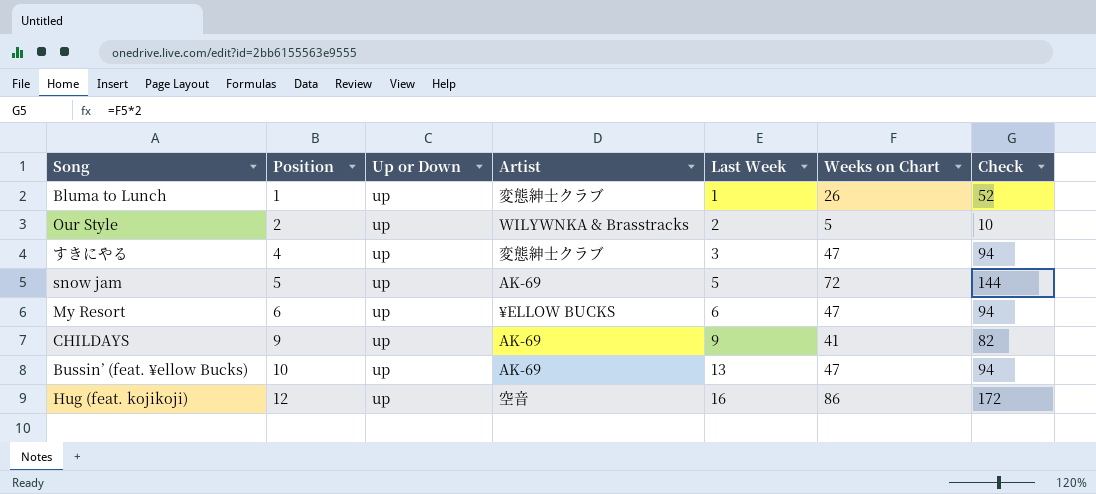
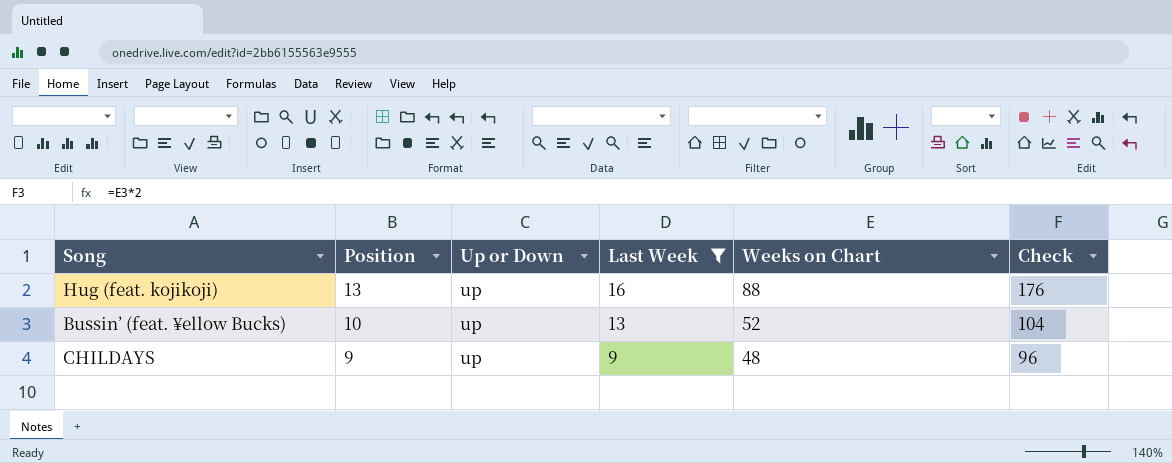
filter: none -> Last Week >= 9
row order: Position ascending -> Position descending
column Artist | position: 4 -> none
Hug (feat. kojikoji) | Position: 12 -> 13
Hug (feat. kojikoji) | Weeks on Chart: 86 -> 88
Hug (feat. kojikoji) | Check: 172 -> 176
Bussin’ (feat. ¥ellow Bucks) | Weeks on Chart: 47 -> 52
Bussin’ (feat. ¥ellow Bucks) | Check: 94 -> 104
CHILDAYS | Weeks on Chart: 41 -> 48
CHILDAYS | Check: 82 -> 96

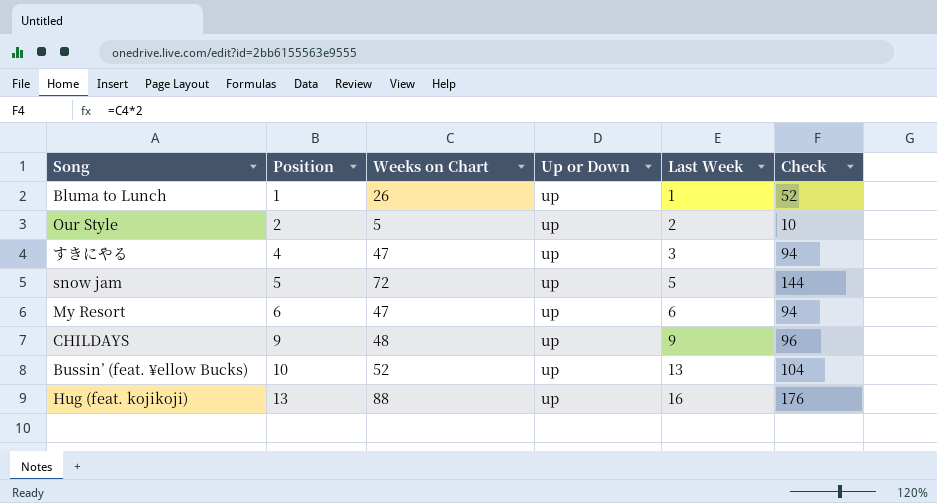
filter: Last Week >= 9 -> none
row order: Position descending -> Position ascending
column Weeks on Chart | position: 5 -> 3

